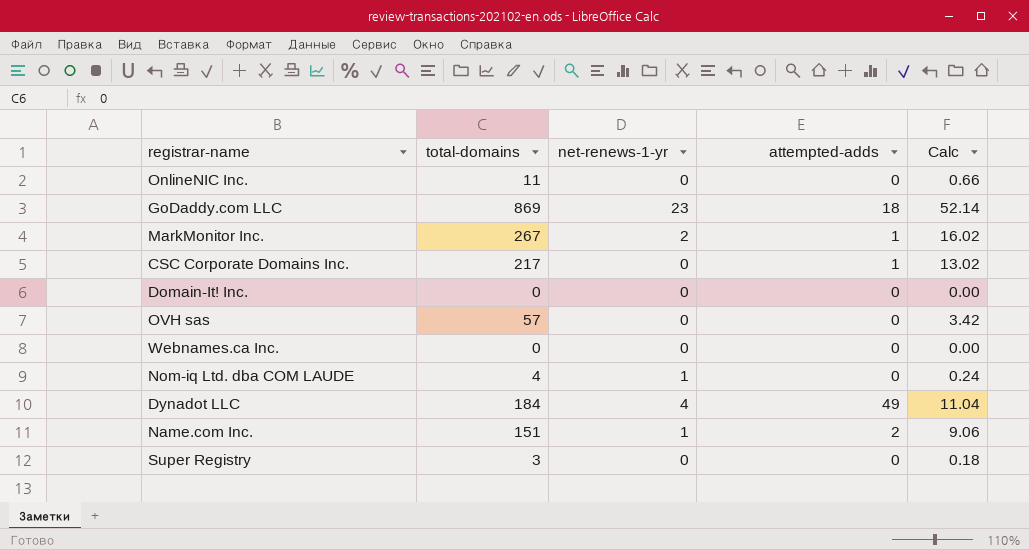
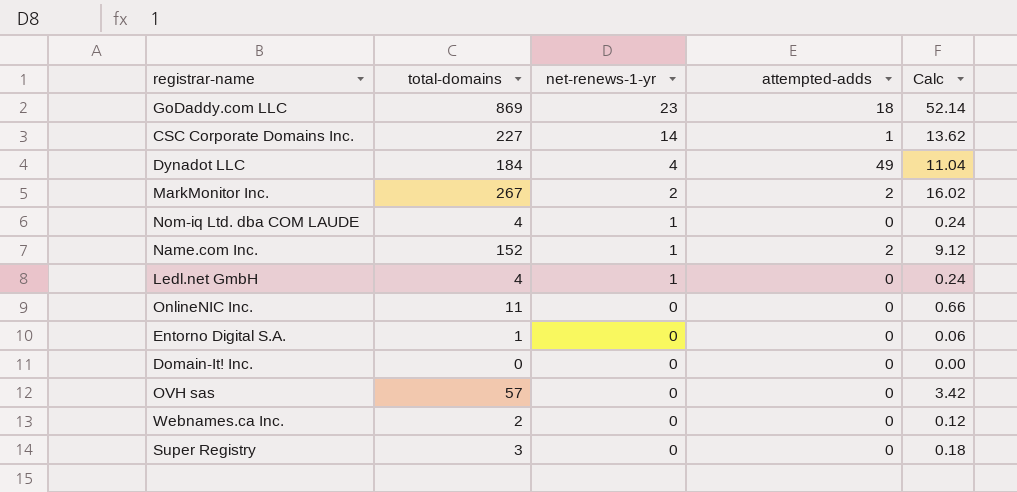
row order: none -> net-renews-1-yr descending
CSC Corporate Domains Inc. | total-domains: 217 -> 227
CSC Corporate Domains Inc. | net-renews-1-yr: 0 -> 14
CSC Corporate Domains Inc. | Calc: 13.02 -> 13.62
MarkMonitor Inc. | attempted-adds: 1 -> 2
Name.com Inc. | total-domains: 151 -> 152
Name.com Inc. | Calc: 9.06 -> 9.12
row Ledl.net GmbH: none -> 4 | 1 | 0 | 0.24
row Entorno Digital S.A.: none -> 1 | 0 | 0 | 0.06
Webnames.ca Inc. | total-domains: 0 -> 2
Webnames.ca Inc. | Calc: 0.00 -> 0.12

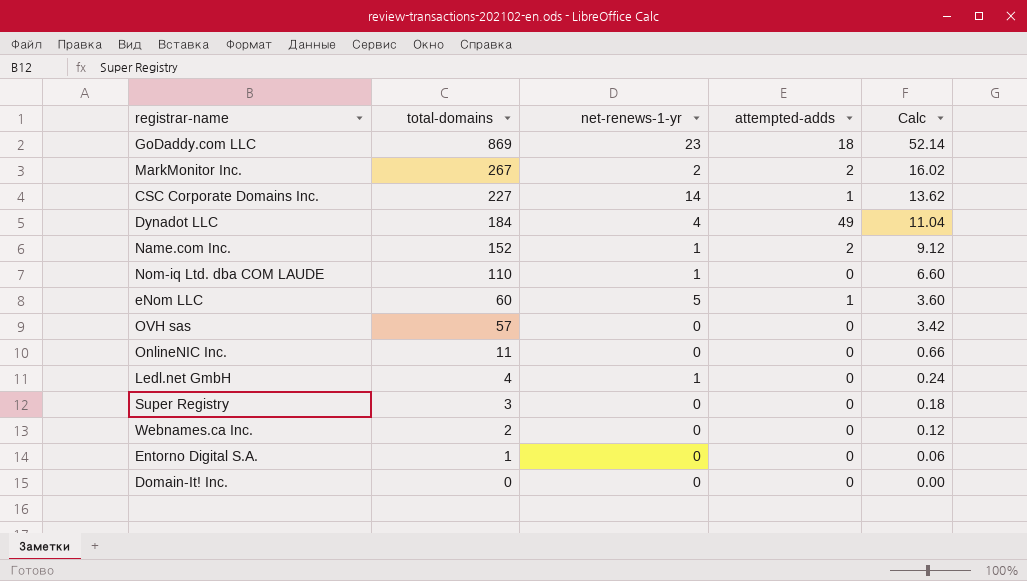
row order: net-renews-1-yr descending -> total-domains descending
Nom-iq Ltd. dba COM LAUDE | total-domains: 4 -> 110
Nom-iq Ltd. dba COM LAUDE | Calc: 0.24 -> 6.60
row eNom LLC: none -> 60 | 5 | 1 | 3.60

